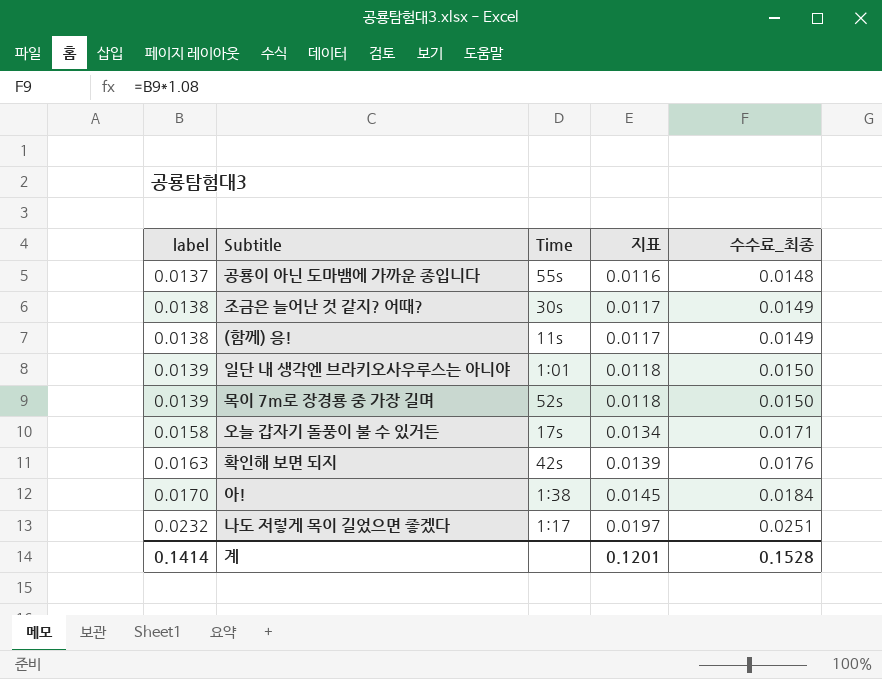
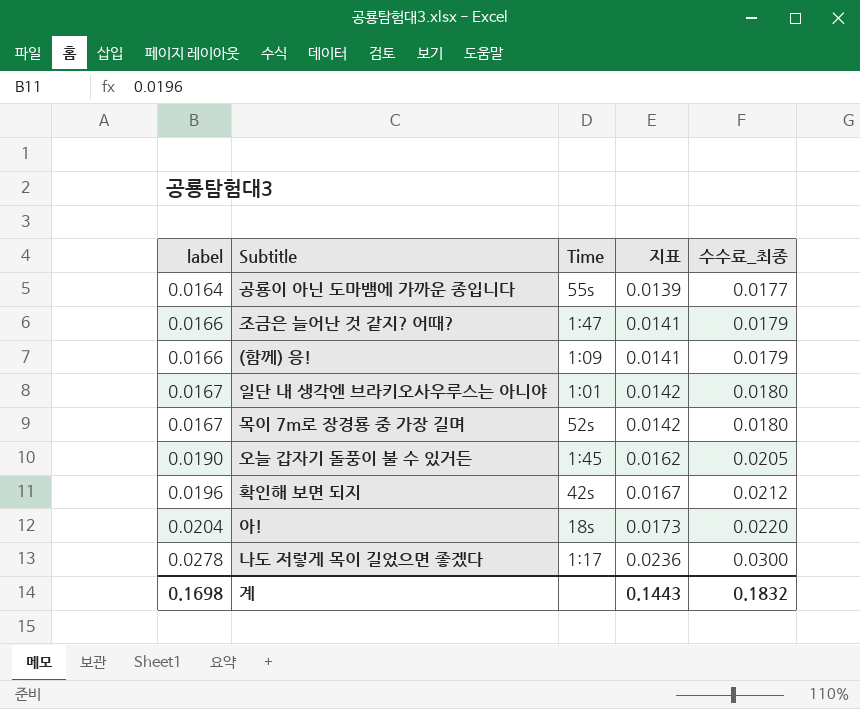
공룡이 아닌 도마뱀에 가까운 종입니다 | label: 0.0137 -> 0.0164
공룡이 아닌 도마뱀에 가까운 종입니다 | 지표: 0.0116 -> 0.0139
공룡이 아닌 도마뱀에 가까운 종입니다 | 수수료_최종: 0.0148 -> 0.0177
조금은 늘어난 것 같지? 어때? | label: 0.0138 -> 0.0166
조금은 늘어난 것 같지? 어때? | Time: 30s -> 1:47
조금은 늘어난 것 같지? 어때? | 지표: 0.0117 -> 0.0141
조금은 늘어난 것 같지? 어때? | 수수료_최종: 0.0149 -> 0.0179
(함께) 응! | label: 0.0138 -> 0.0166
(함께) 응! | Time: 11s -> 1:09
(함께) 응! | 지표: 0.0117 -> 0.0141
(함께) 응! | 수수료_최종: 0.0149 -> 0.0179
일단 내 생각엔 브라키오사우루스는 아니야 | label: 0.0139 -> 0.0167
일단 내 생각엔 브라키오사우루스는 아니야 | 지표: 0.0118 -> 0.0142
일단 내 생각엔 브라키오사우루스는 아니야 | 수수료_최종: 0.0150 -> 0.0180
목이 7m로 장경룡 중 가장 길며 | label: 0.0139 -> 0.0167
목이 7m로 장경룡 중 가장 길며 | 지표: 0.0118 -> 0.0142
목이 7m로 장경룡 중 가장 길며 | 수수료_최종: 0.0150 -> 0.0180
오늘 갑자기 돌풍이 불 수 있거든 | label: 0.0158 -> 0.0190
오늘 갑자기 돌풍이 불 수 있거든 | Time: 17s -> 1:45
오늘 갑자기 돌풍이 불 수 있거든 | 지표: 0.0134 -> 0.0162
오늘 갑자기 돌풍이 불 수 있거든 | 수수료_최종: 0.0171 -> 0.0205
확인해 보면 되지 | label: 0.0163 -> 0.0196
확인해 보면 되지 | 지표: 0.0139 -> 0.0167
확인해 보면 되지 | 수수료_최종: 0.0176 -> 0.0212
아! | label: 0.0170 -> 0.0204
아! | Time: 1:38 -> 18s
아! | 지표: 0.0145 -> 0.0173
아! | 수수료_최종: 0.0184 -> 0.0220
나도 저렇게 목이 길었으면 좋겠다 | label: 0.0232 -> 0.0278
나도 저렇게 목이 길었으면 좋겠다 | 지표: 0.0197 -> 0.0236
나도 저렇게 목이 길었으면 좋겠다 | 수수료_최종: 0.0251 -> 0.0300
계 | label: 0.1414 -> 0.1698
계 | 지표: 0.1201 -> 0.1443
계 | 수수료_최종: 0.1528 -> 0.1832

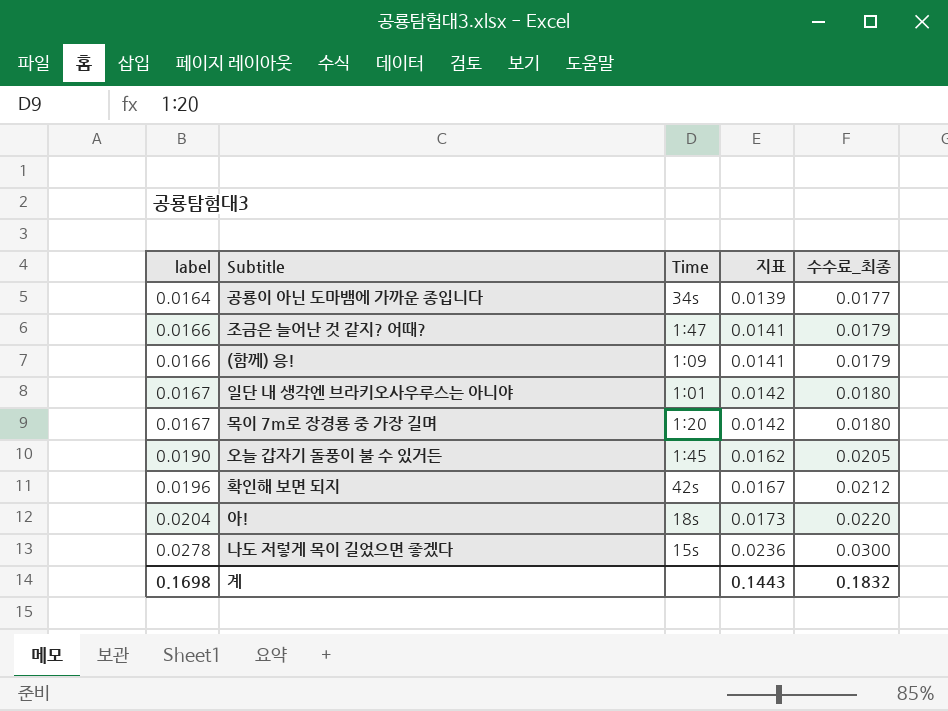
공룡이 아닌 도마뱀에 가까운 종입니다 | Time: 55s -> 34s
목이 7m로 장경룡 중 가장 길며 | Time: 52s -> 1:20
나도 저렇게 목이 길었으면 좋겠다 | Time: 1:17 -> 15s

